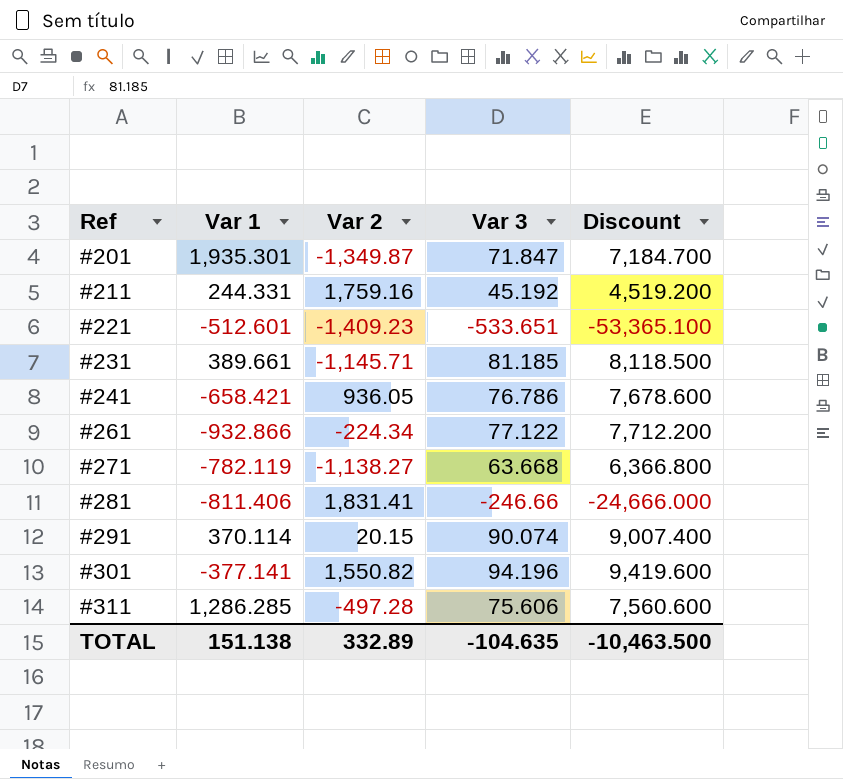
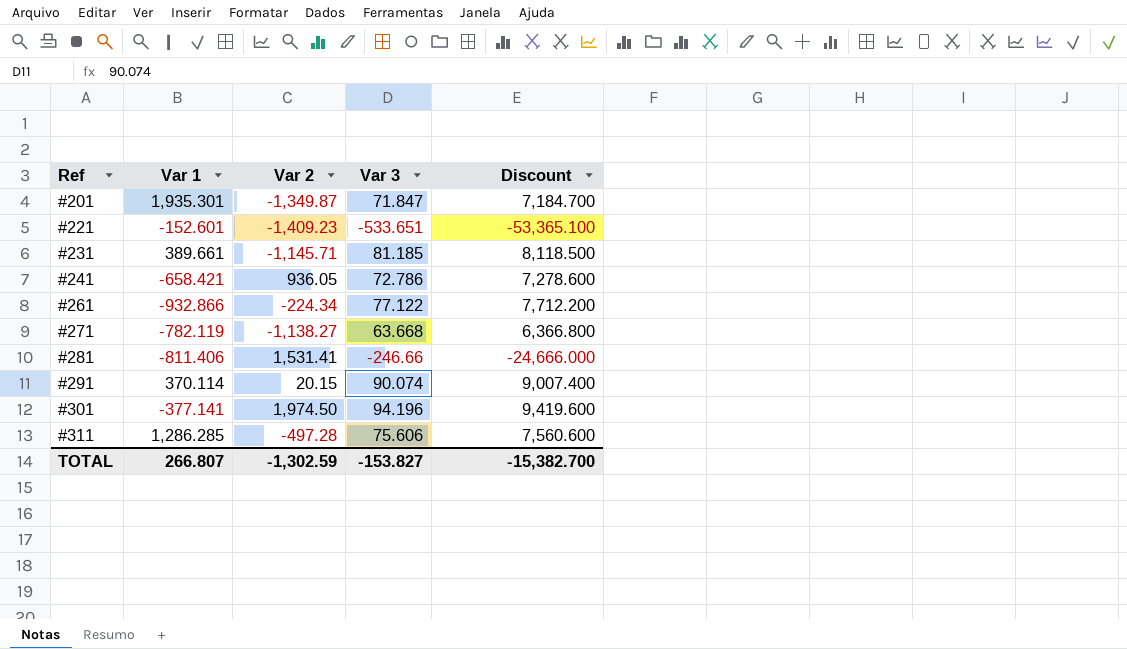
row #211: 244.331 | 1,759.16 | 45.192 | 4,519.200 -> none
#221 | Var 1: -512.601 -> -152.601
#241 | Var 3: 76.786 -> 72.786
#241 | Discount: 7,678.600 -> 7,278.600
#281 | Var 2: 1,831.41 -> 1,531.41
#301 | Var 2: 1,550.82 -> 1,974.50
TOTAL | Var 1: 151.138 -> 266.807
TOTAL | Var 2: 332.89 -> -1,302.59
TOTAL | Var 3: -104.635 -> -153.827
TOTAL | Discount: -10,463.500 -> -15,382.700

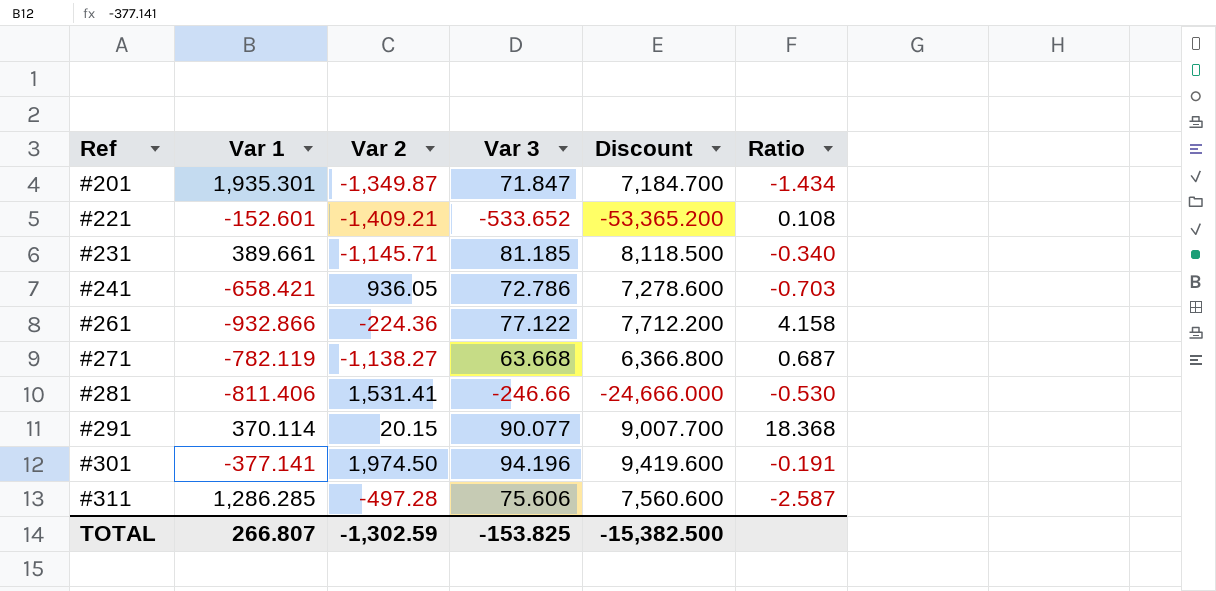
column Ratio | formula: none -> [Var 1] / [Var 2]
#221 | Var 2: -1,409.23 -> -1,409.21
#221 | Var 3: -533.651 -> -533.652
#221 | Discount: -53,365.100 -> -53,365.200
#261 | Var 2: -224.34 -> -224.36
#291 | Var 3: 90.074 -> 90.077
#291 | Discount: 9,007.400 -> 9,007.700
TOTAL | Var 3: -153.827 -> -153.825
TOTAL | Discount: -15,382.700 -> -15,382.500

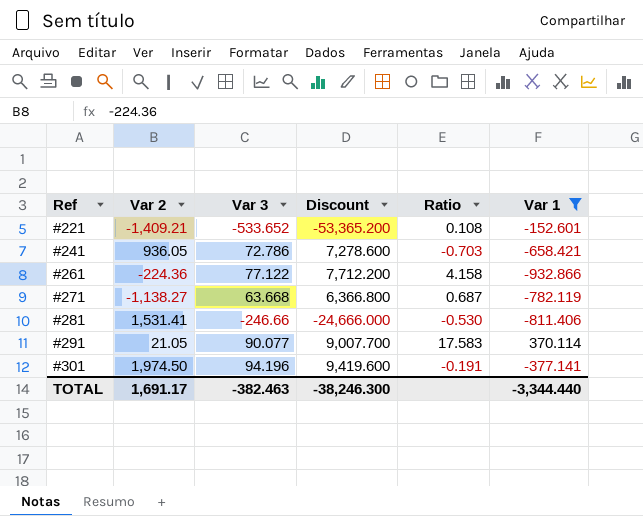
filter: none -> Var 1 <= 370.114
column Var 1 | position: 2 -> 6
#291 | Var 2: 20.15 -> 21.05
#291 | Ratio: 18.368 -> 17.583
TOTAL | Var 2: -1,302.59 -> 1,691.17
TOTAL | Var 3: -153.825 -> -382.463
TOTAL | Discount: -15,382.500 -> -38,246.300
TOTAL | Var 1: 266.807 -> -3,344.440

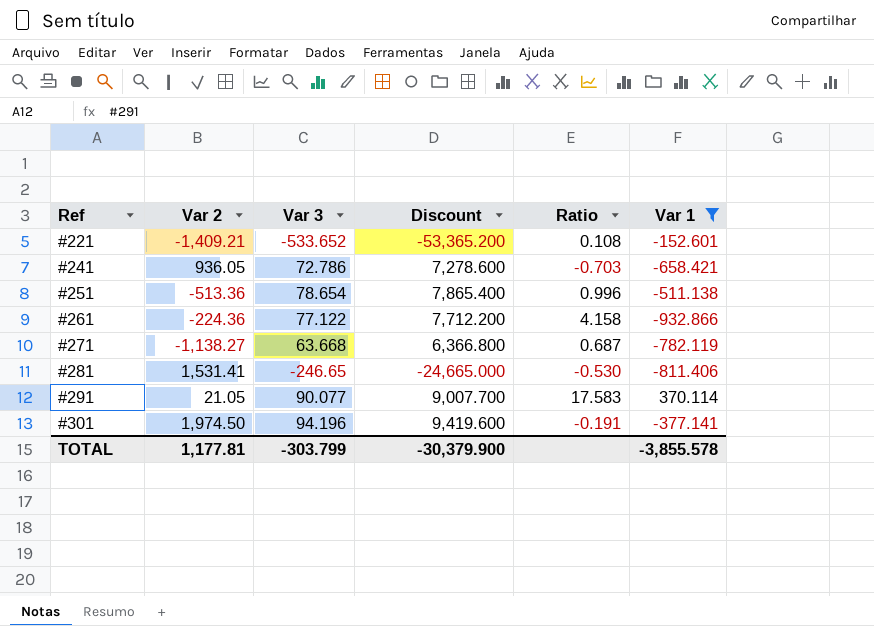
row #251: none -> -513.36 | 78.654 | 7,865.400 | 0.996 | -511.138
#281 | Var 3: -246.66 -> -246.65
#281 | Discount: -24,666.000 -> -24,665.000
TOTAL | Var 2: 1,691.17 -> 1,177.81
TOTAL | Var 3: -382.463 -> -303.799
TOTAL | Discount: -38,246.300 -> -30,379.900
TOTAL | Var 1: -3,344.440 -> -3,855.578

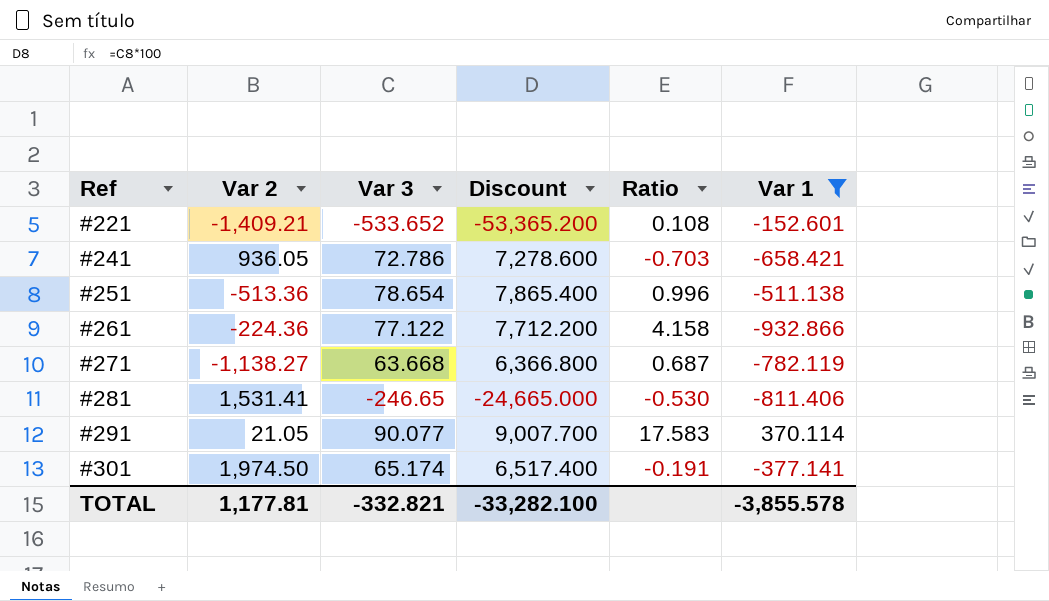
#301 | Var 3: 94.196 -> 65.174
#301 | Discount: 9,419.600 -> 6,517.400
TOTAL | Var 3: -303.799 -> -332.821
TOTAL | Discount: -30,379.900 -> -33,282.100

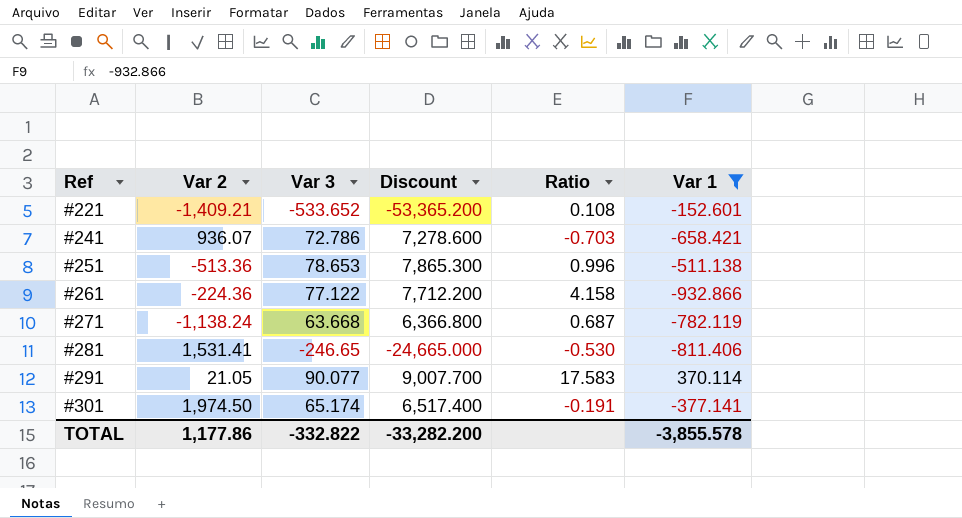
#241 | Var 2: 936.05 -> 936.07
#251 | Var 3: 78.654 -> 78.653
#251 | Discount: 7,865.400 -> 7,865.300
#271 | Var 2: -1,138.27 -> -1,138.24
TOTAL | Var 2: 1,177.81 -> 1,177.86
TOTAL | Var 3: -332.821 -> -332.822
TOTAL | Discount: -33,282.100 -> -33,282.200

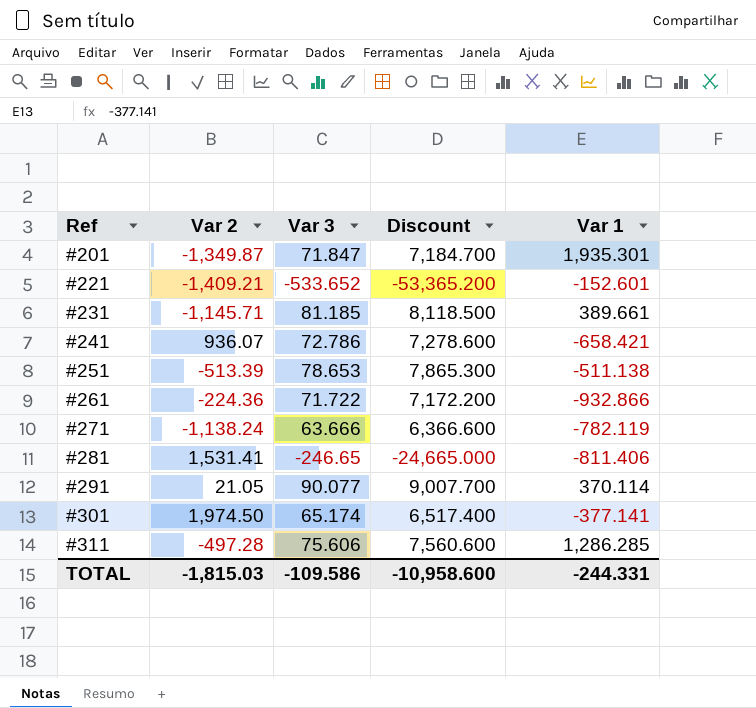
filter: Var 1 <= 370.114 -> none
column Ratio | formula: [Var 1] / [Var 2] -> none
#251 | Var 2: -513.36 -> -513.39
#261 | Var 3: 77.122 -> 71.722
#261 | Discount: 7,712.200 -> 7,172.200
#271 | Var 3: 63.668 -> 63.666
#271 | Discount: 6,366.800 -> 6,366.600
TOTAL | Var 2: 1,177.86 -> -1,815.03
TOTAL | Var 3: -332.822 -> -109.586
TOTAL | Discount: -33,282.200 -> -10,958.600
TOTAL | Var 1: -3,855.578 -> -244.331

